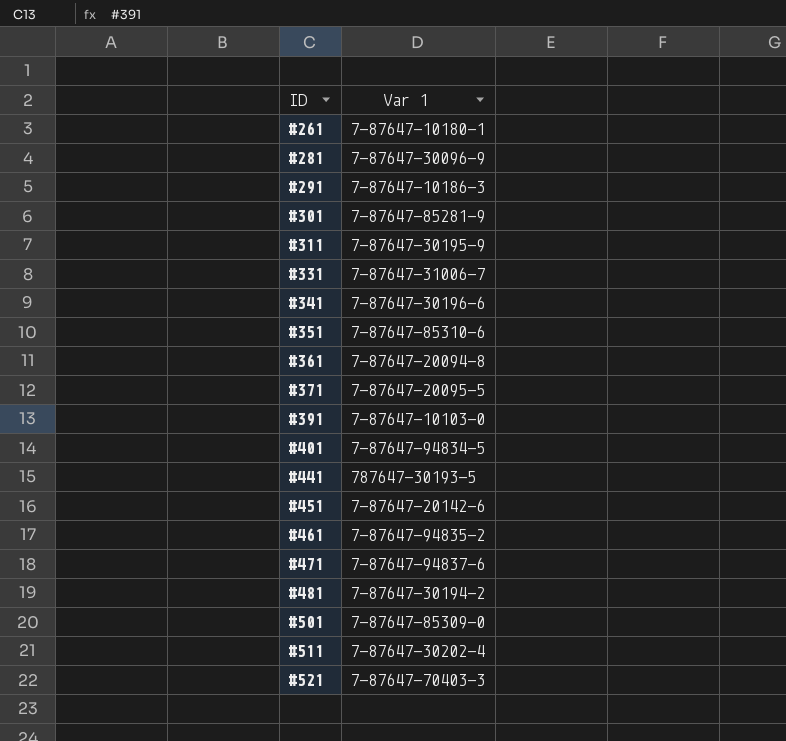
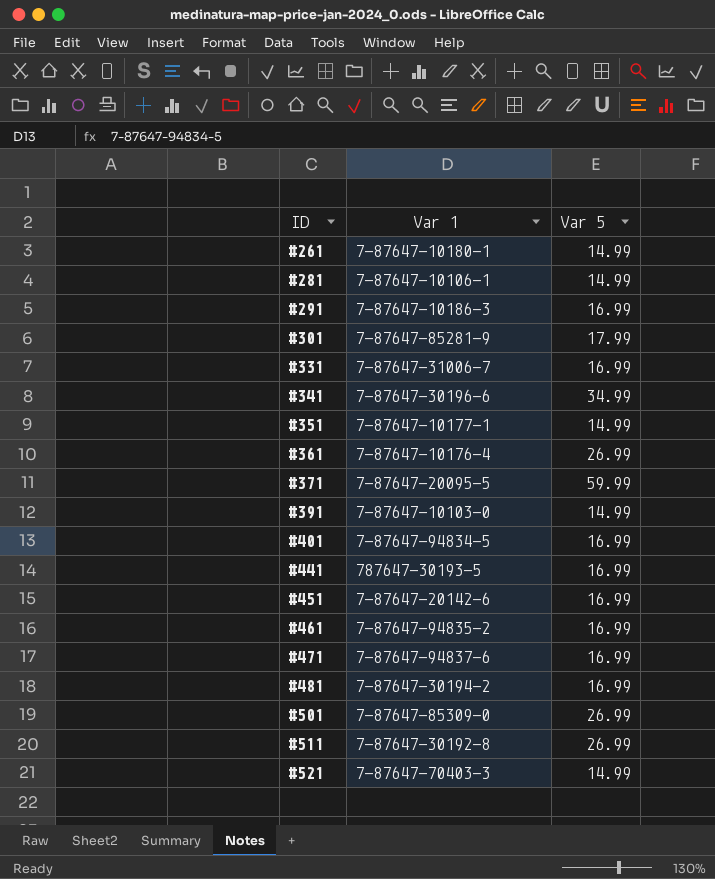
column Var 5 | position: none -> 3
row #311: 7-87647-30195-9 -> none
#281 | Var 1: 7-87647-30096-9 -> 7-87647-10106-1
#351 | Var 1: 7-87647-85310-6 -> 7-87647-10177-1
#361 | Var 1: 7-87647-20094-8 -> 7-87647-10176-4
#511 | Var 1: 7-87647-30202-4 -> 7-87647-30192-8

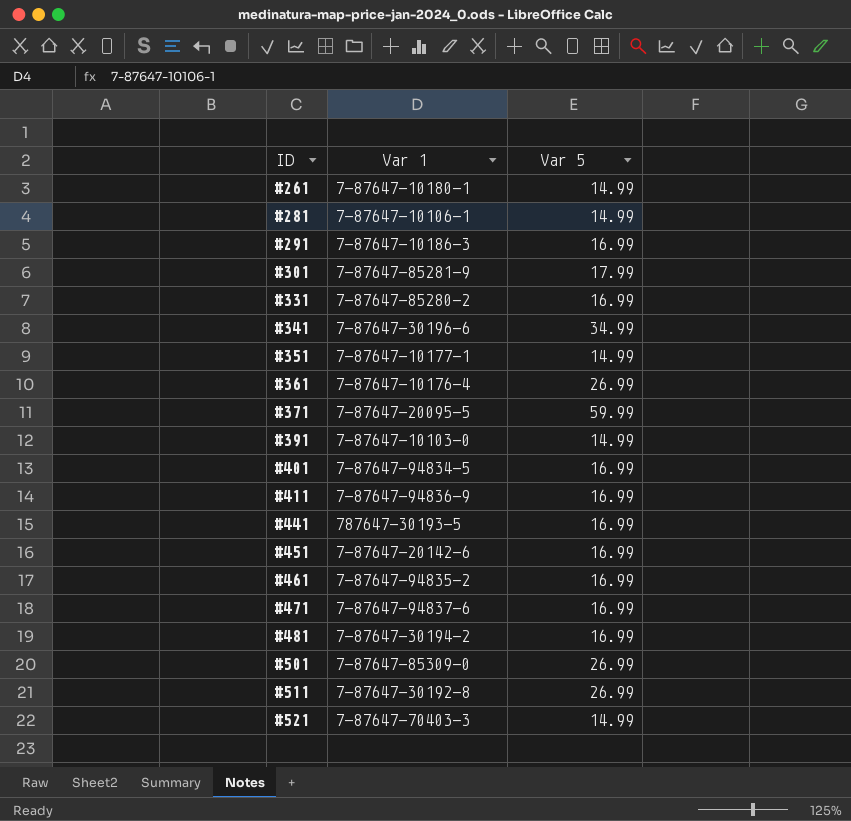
#331 | Var 1: 7-87647-31006-7 -> 7-87647-85280-2
row #411: none -> 7-87647-94836-9 | 16.99

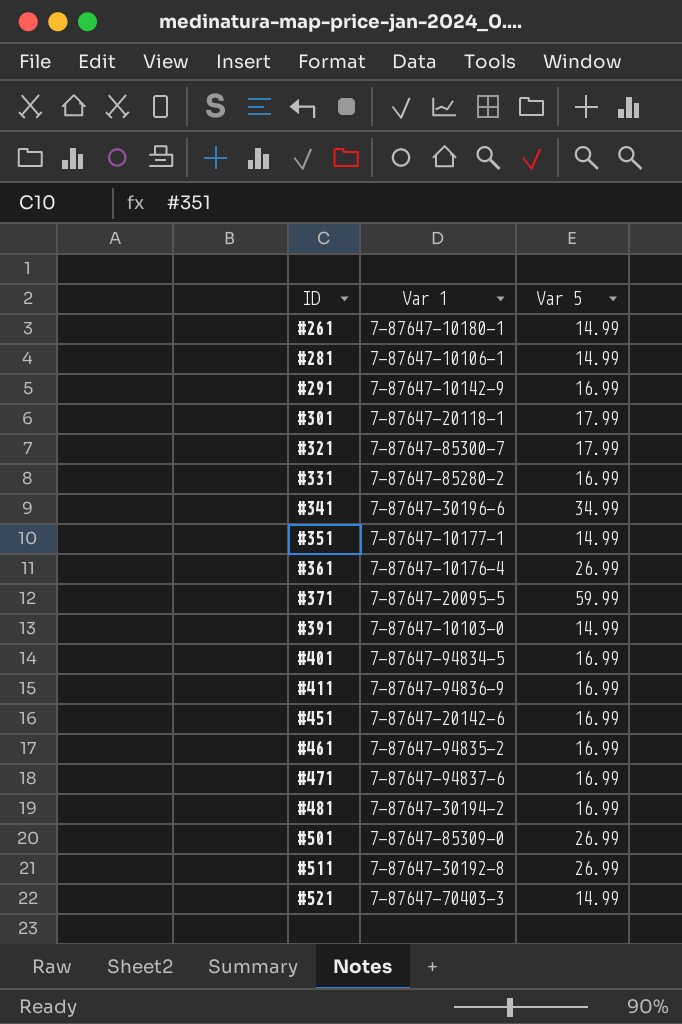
row #441: 787647-30193-5 | 16.99 -> none
#291 | Var 1: 7-87647-10186-3 -> 7-87647-10142-9
#301 | Var 1: 7-87647-85281-9 -> 7-87647-20118-1
row #321: none -> 7-87647-85300-7 | 17.99

